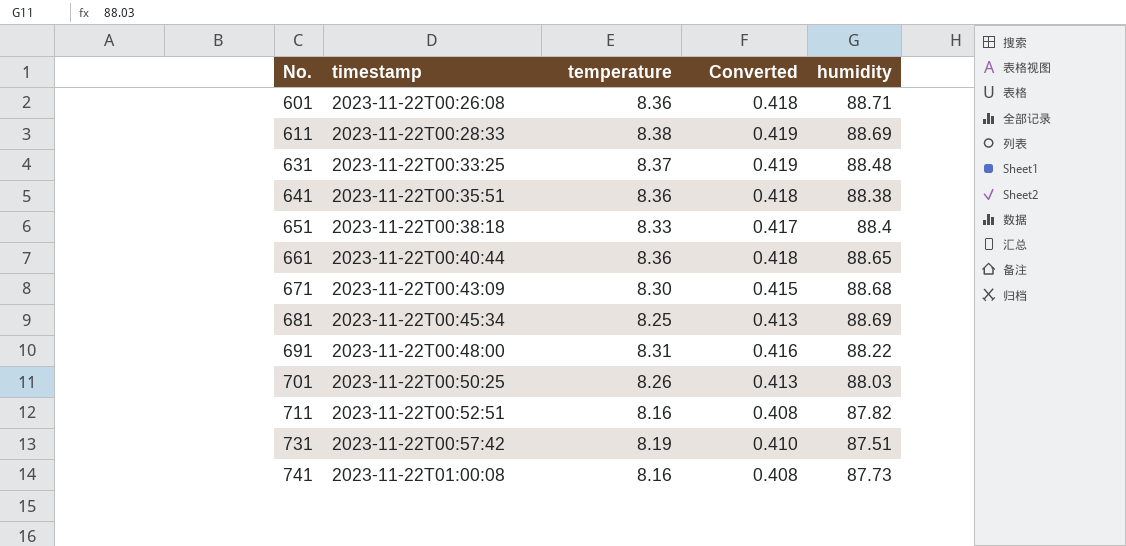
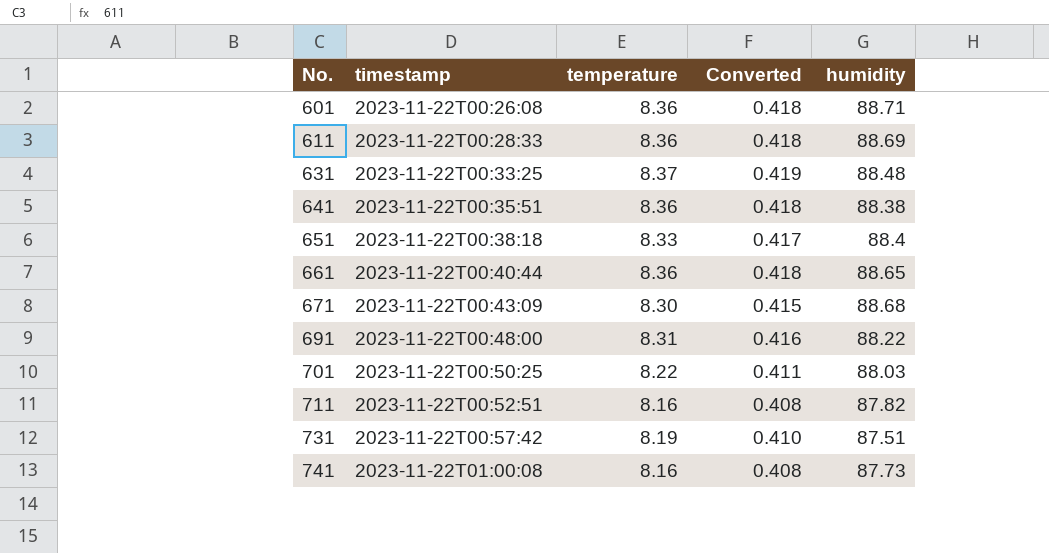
row 681: 2023-11-22T00:45:34 | 8.25 | 0.413 | 88.69 -> none
611 | temperature: 8.38 -> 8.36
611 | Converted: 0.419 -> 0.418
701 | temperature: 8.26 -> 8.22
701 | Converted: 0.413 -> 0.411

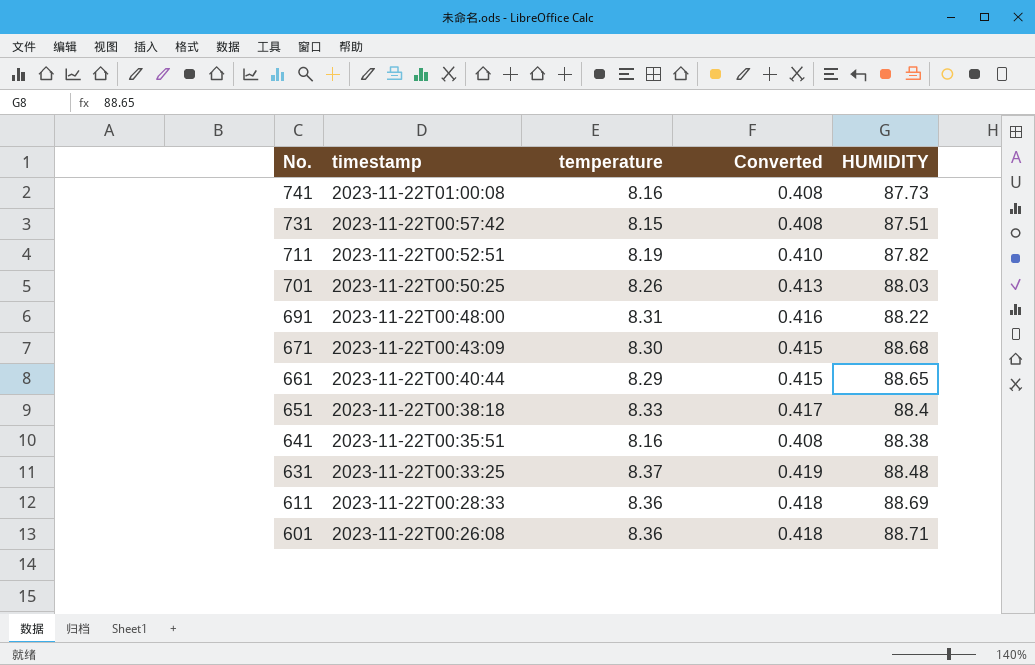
row order: No. ascending -> No. descending
column name: humidity -> HUMIDITY
731 | temperature: 8.19 -> 8.15
731 | Converted: 0.410 -> 0.408
711 | temperature: 8.16 -> 8.19
711 | Converted: 0.408 -> 0.410
701 | temperature: 8.22 -> 8.26
701 | Converted: 0.411 -> 0.413
661 | temperature: 8.36 -> 8.29
661 | Converted: 0.418 -> 0.415
641 | temperature: 8.36 -> 8.16
641 | Converted: 0.418 -> 0.408

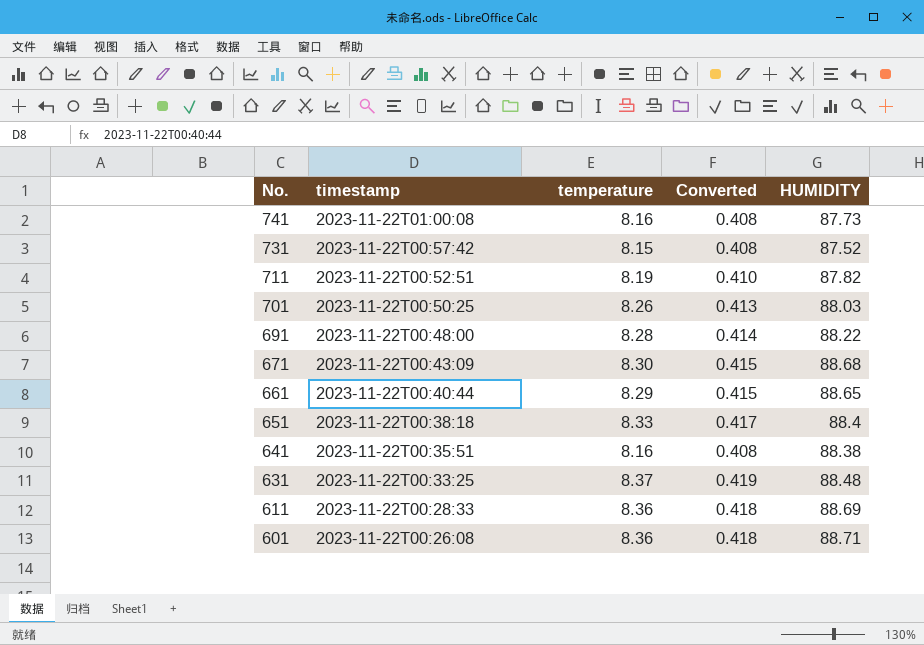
731 | HUMIDITY: 87.51 -> 87.52
691 | temperature: 8.31 -> 8.28
691 | Converted: 0.416 -> 0.414

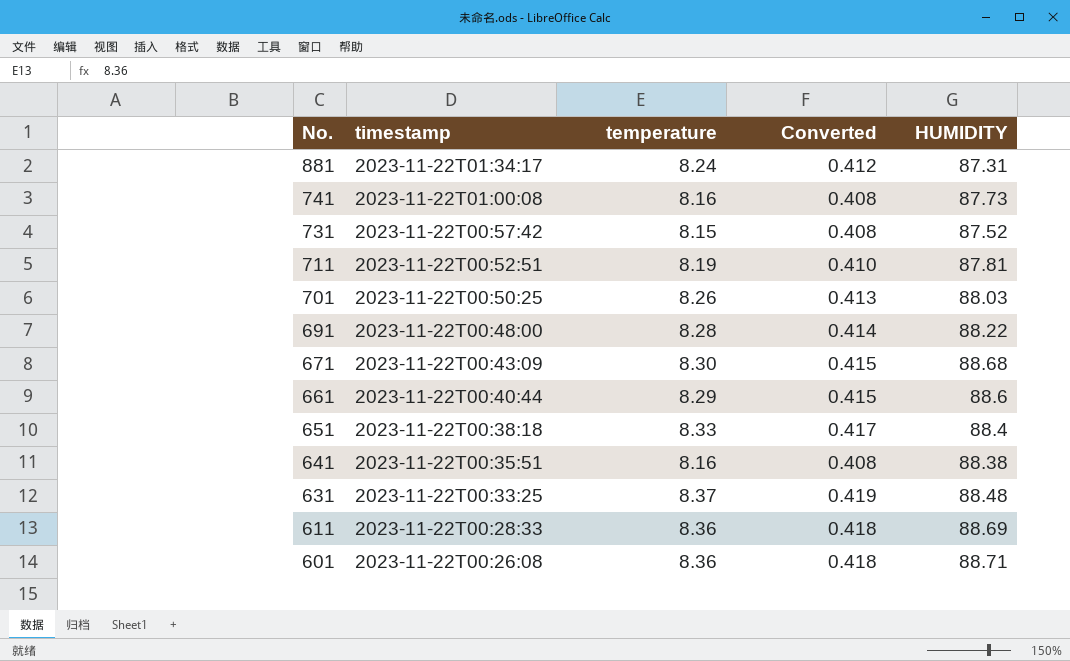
row 881: none -> 2023-11-22T01:34:17 | 8.24 | 0.412 | 87.31
711 | HUMIDITY: 87.82 -> 87.81
661 | HUMIDITY: 88.65 -> 88.6

